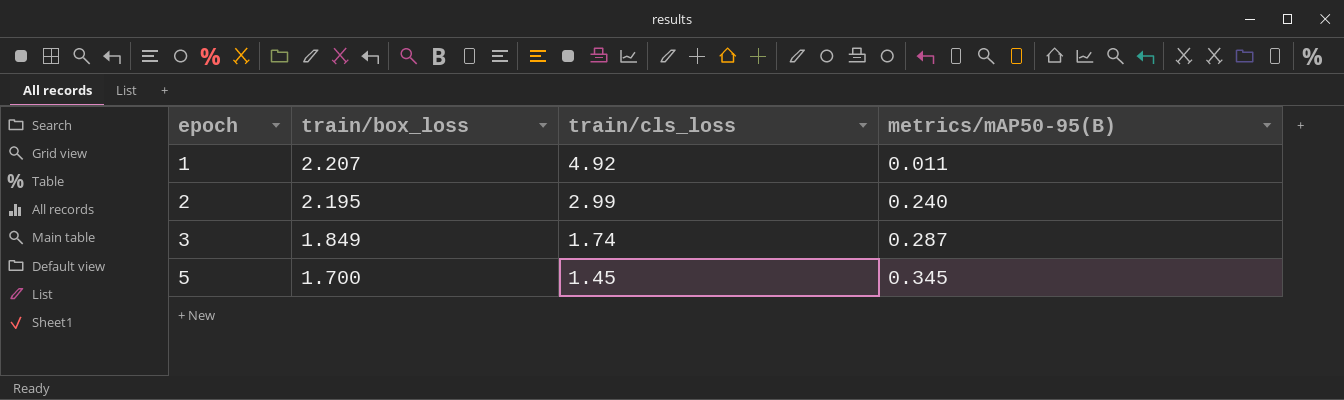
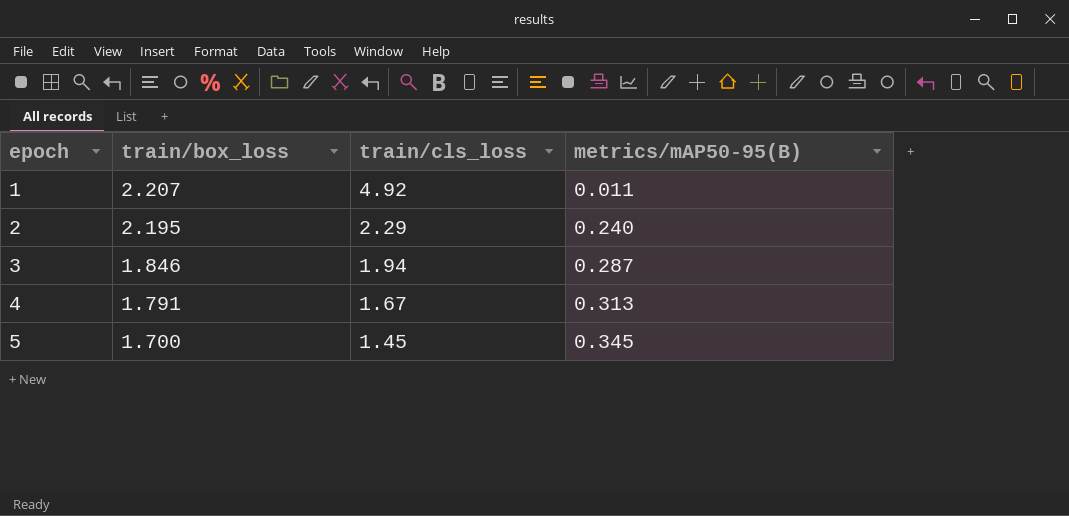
2 | train/cls_loss: 2.99 -> 2.29
3 | train/box_loss: 1.849 -> 1.846
3 | train/cls_loss: 1.74 -> 1.94
row 4: none -> 1.791 | 1.67 | 0.313

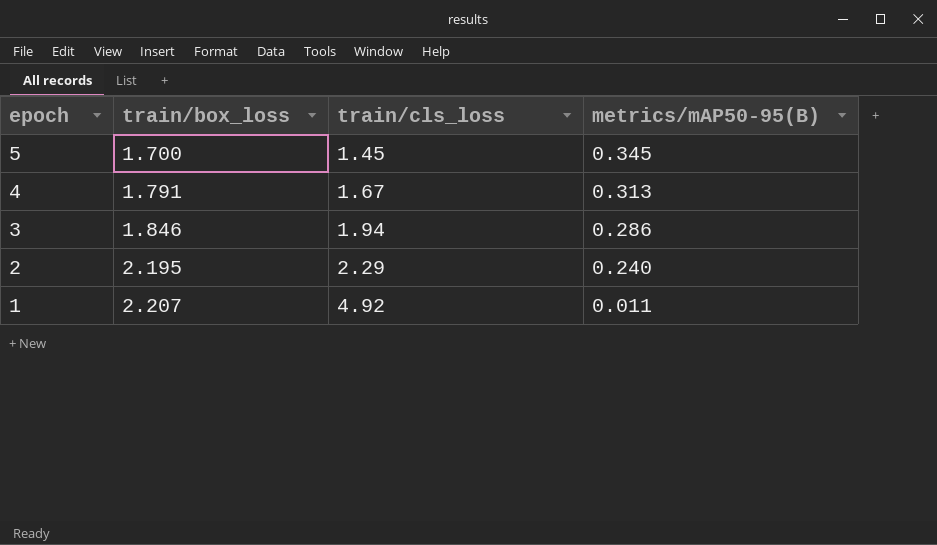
row order: epoch ascending -> epoch descending
3 | metrics/mAP50-95(B): 0.287 -> 0.286

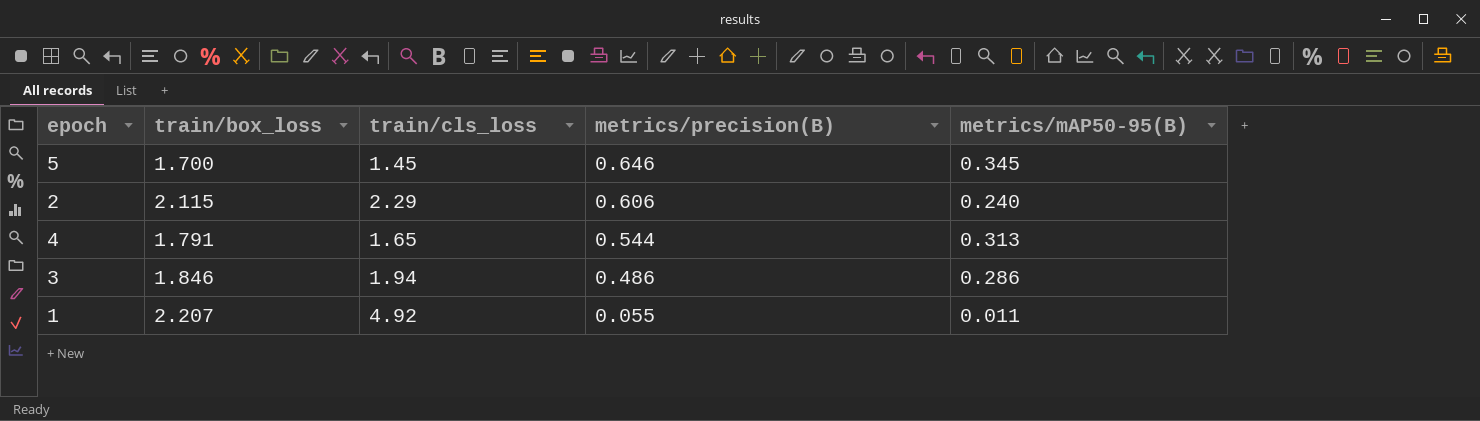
row order: epoch descending -> metrics/precision(B) descending
column metrics/precision(B) | position: none -> 4
2 | train/box_loss: 2.195 -> 2.115
4 | train/cls_loss: 1.67 -> 1.65

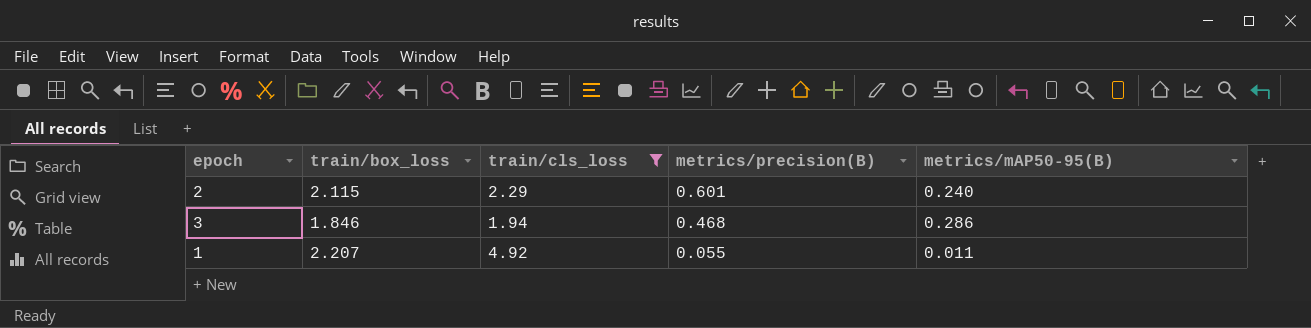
filter: none -> train/cls_loss >= 1.94
2 | metrics/precision(B): 0.606 -> 0.601
3 | metrics/precision(B): 0.486 -> 0.468

